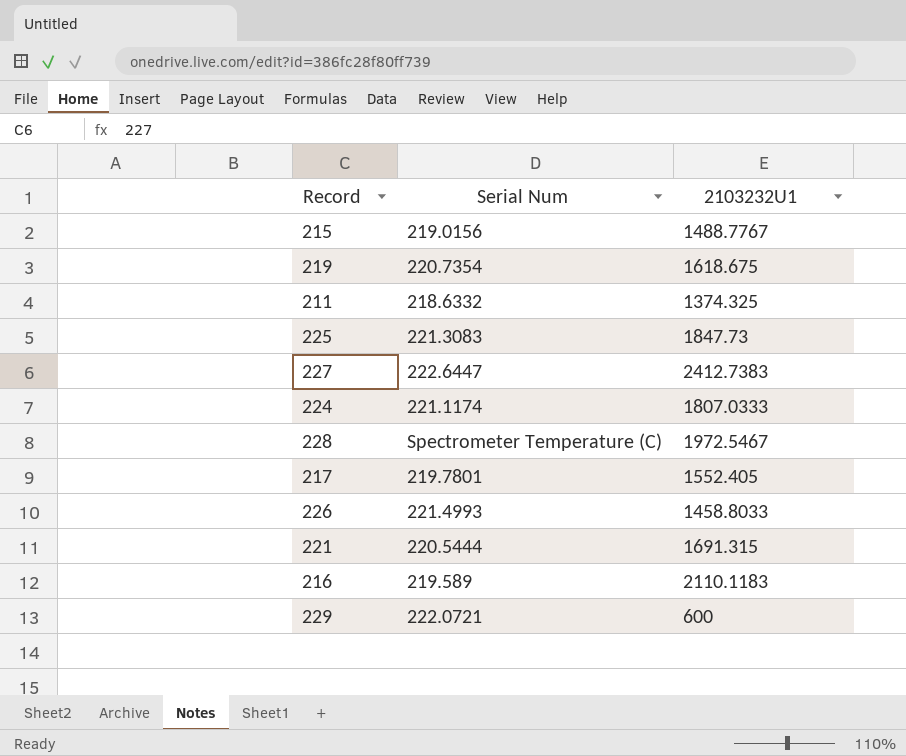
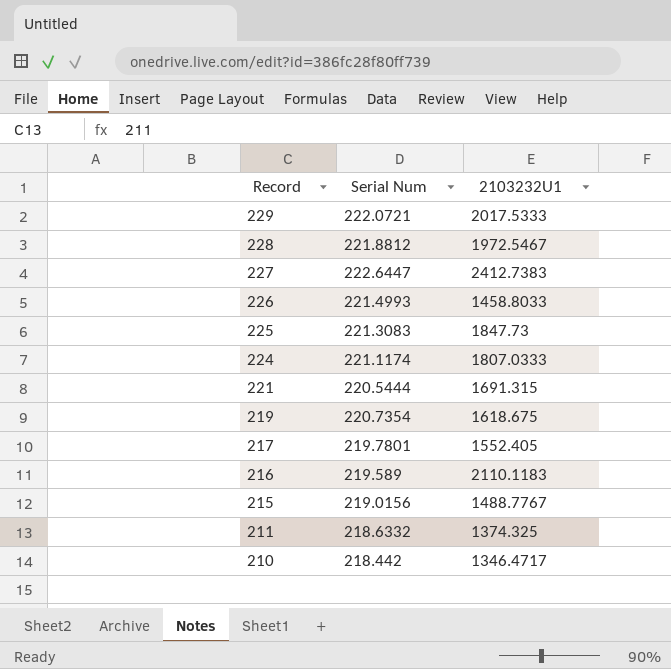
row order: none -> Record descending
229 | 2103232U1: 600 -> 2017.5333
228 | Serial Num: Spectrometer Temperature (C) -> 221.8812
row 210: none -> 218.442 | 1346.4717

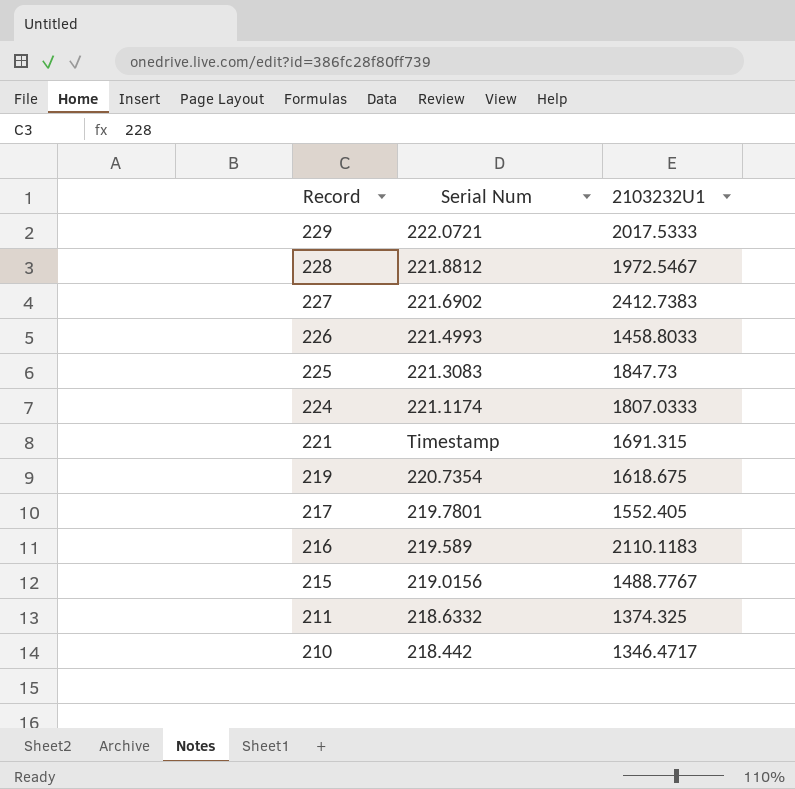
227 | Serial Num: 222.6447 -> 221.6902
221 | Serial Num: 220.5444 -> Timestamp

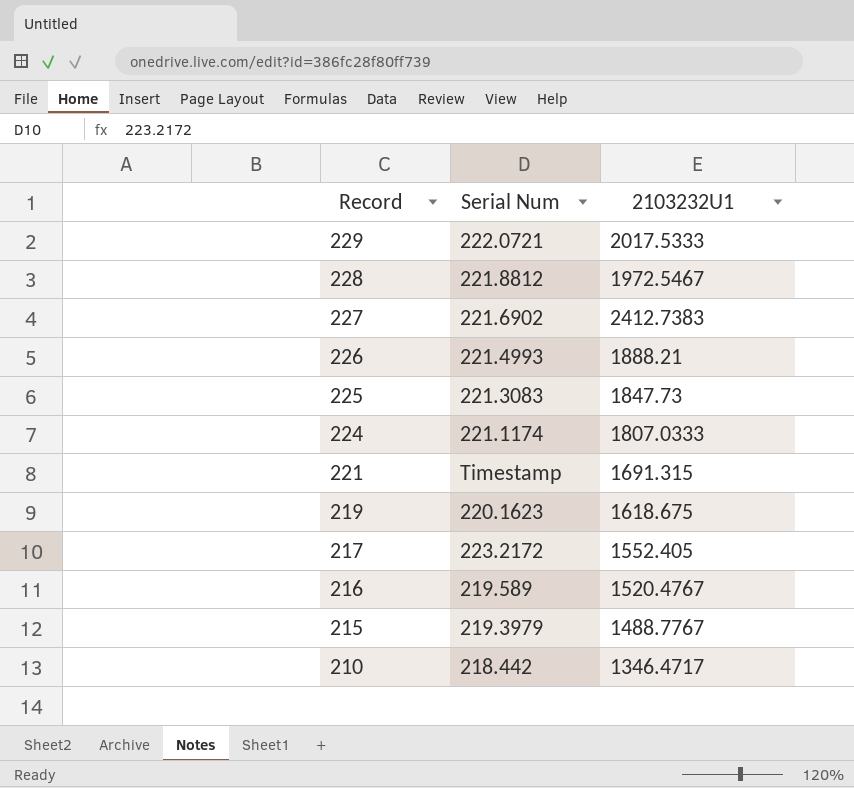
row 211: 218.6332 | 1374.325 -> none
226 | 2103232U1: 1458.8033 -> 1888.21
219 | Serial Num: 220.7354 -> 220.1623
217 | Serial Num: 219.7801 -> 223.2172
216 | 2103232U1: 2110.1183 -> 1520.4767
215 | Serial Num: 219.0156 -> 219.3979

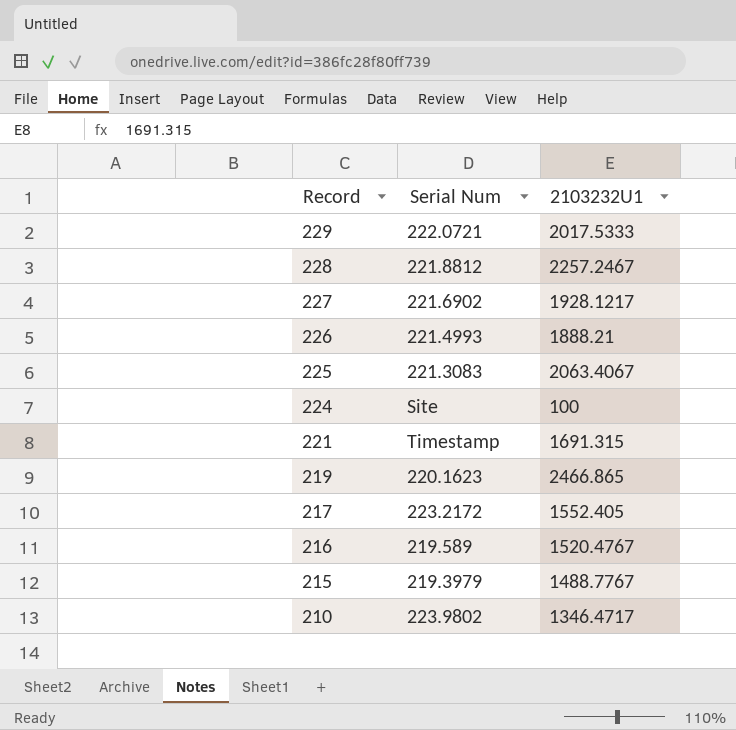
228 | 2103232U1: 1972.5467 -> 2257.2467
227 | 2103232U1: 2412.7383 -> 1928.1217
225 | 2103232U1: 1847.73 -> 2063.4067
224 | Serial Num: 221.1174 -> Site
224 | 2103232U1: 1807.0333 -> 100
219 | 2103232U1: 1618.675 -> 2466.865
210 | Serial Num: 218.442 -> 223.9802

